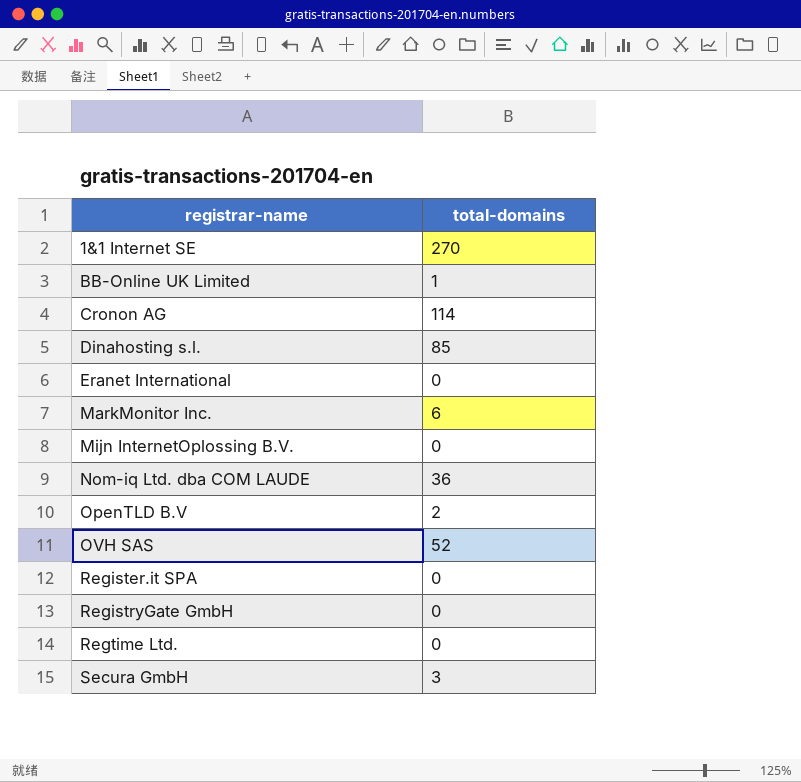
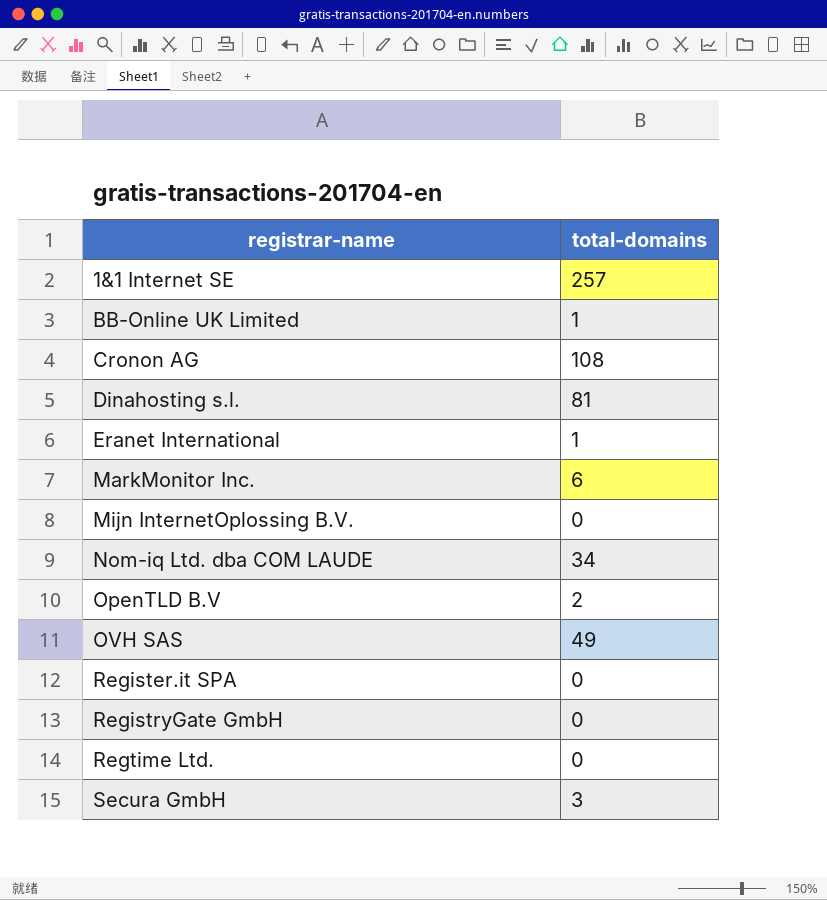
1&1 Internet SE | total-domains: 270 -> 257
Cronon AG | total-domains: 114 -> 108
Dinahosting s.l. | total-domains: 85 -> 81
Eranet International | total-domains: 0 -> 1
Nom-iq Ltd. dba COM LAUDE | total-domains: 36 -> 34
OVH SAS | total-domains: 52 -> 49

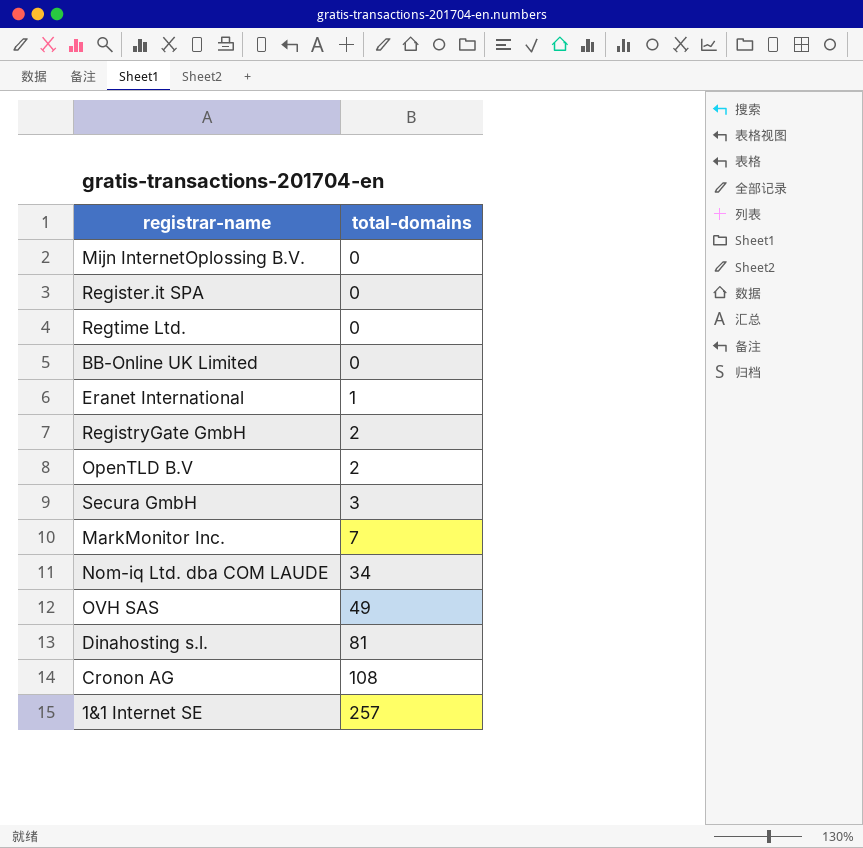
row order: registrar-name ascending -> total-domains ascending
BB-Online UK Limited | total-domains: 1 -> 0
RegistryGate GmbH | total-domains: 0 -> 2
MarkMonitor Inc. | total-domains: 6 -> 7

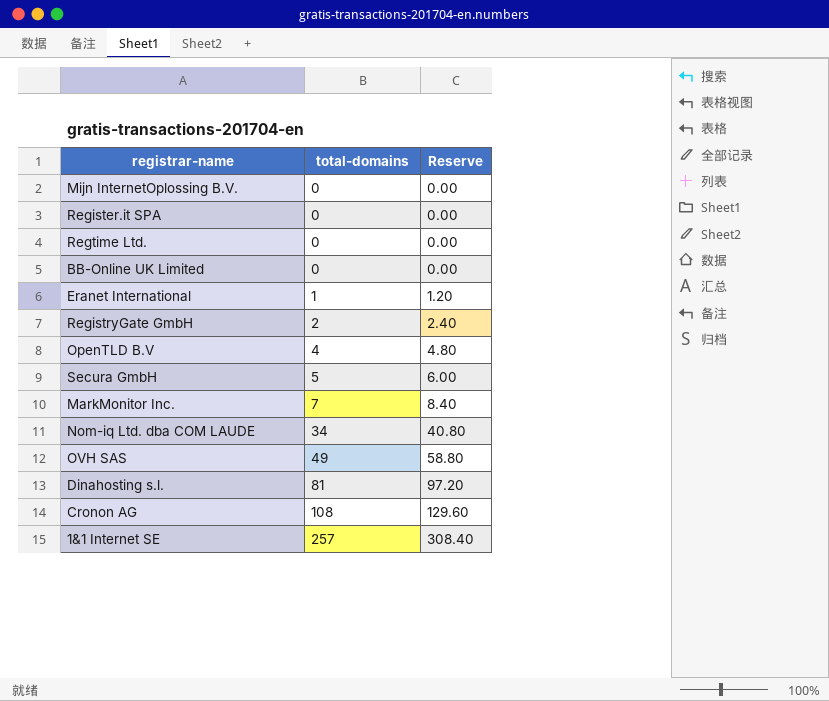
column Reserve | formula: none -> [total-domains] * 1.2
OpenTLD B.V | total-domains: 2 -> 4
Secura GmbH | total-domains: 3 -> 5

